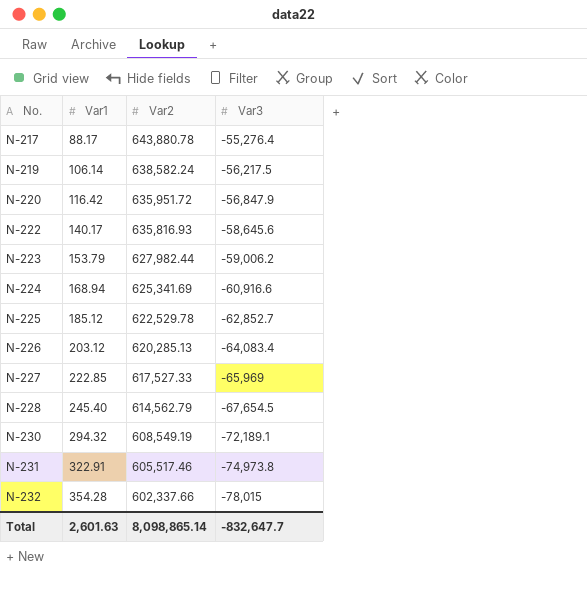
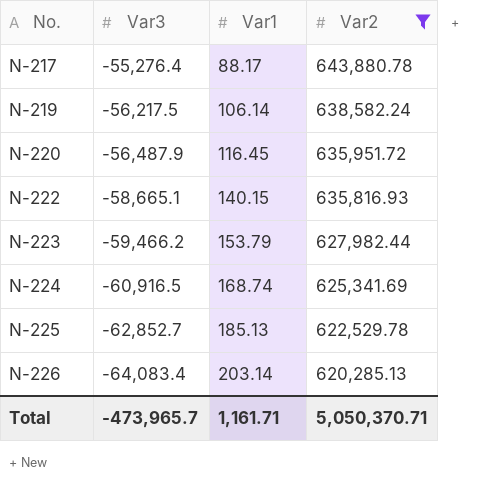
filter: none -> Var2 >= 620,285.13
column Var3 | position: 4 -> 2
N-220 | Var3: -56,847.9 -> -56,487.9
N-220 | Var1: 116.42 -> 116.45
N-222 | Var3: -58,645.6 -> -58,665.1
N-222 | Var1: 140.17 -> 140.15
N-223 | Var3: -59,006.2 -> -59,466.2
N-224 | Var3: -60,916.6 -> -60,916.5
N-224 | Var1: 168.94 -> 168.74
N-225 | Var1: 185.12 -> 185.13
N-226 | Var1: 203.12 -> 203.14
Total | Var3: -832,647.7 -> -473,965.7
Total | Var1: 2,601.63 -> 1,161.71
Total | Var2: 8,098,865.14 -> 5,050,370.71

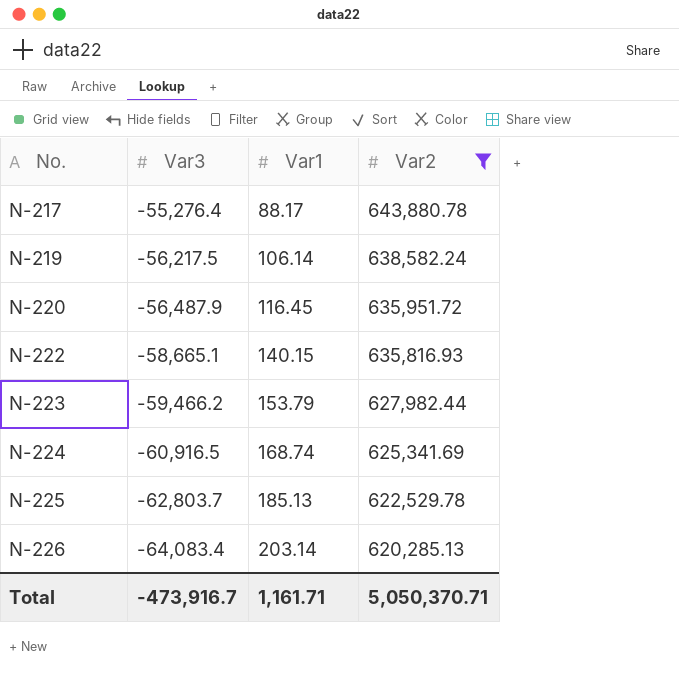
N-225 | Var3: -62,852.7 -> -62,803.7
Total | Var3: -473,965.7 -> -473,916.7

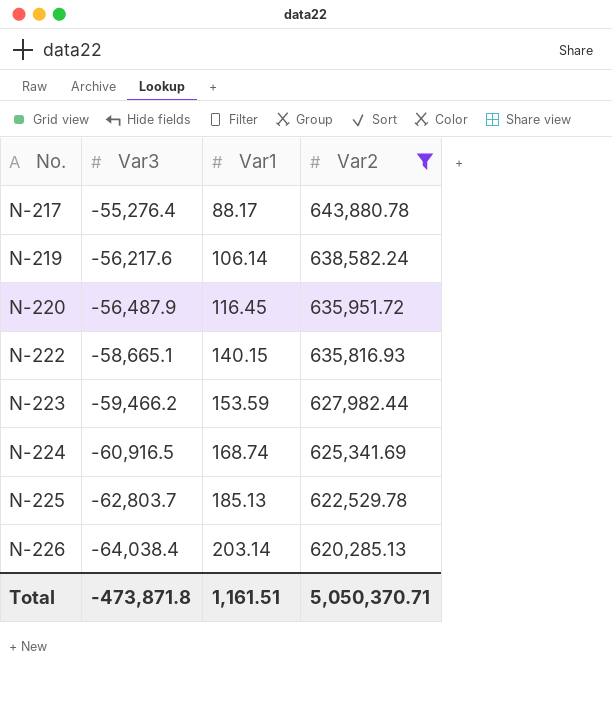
N-219 | Var3: -56,217.5 -> -56,217.6
N-223 | Var1: 153.79 -> 153.59
N-226 | Var3: -64,083.4 -> -64,038.4
Total | Var3: -473,916.7 -> -473,871.8
Total | Var1: 1,161.71 -> 1,161.51

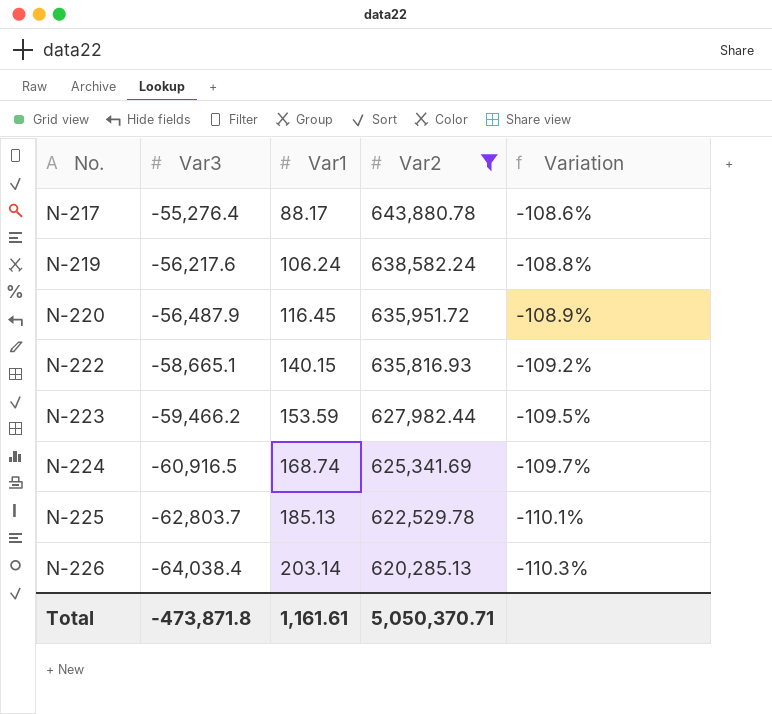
column Variation | formula: none -> ([Var3] - [Var2]) / [Var2]
N-219 | Var1: 106.14 -> 106.24
Total | Var1: 1,161.51 -> 1,161.61

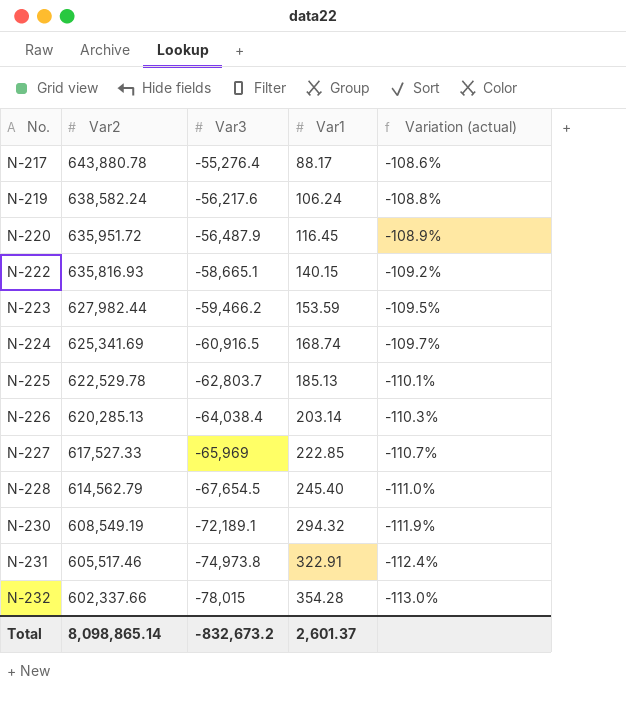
filter: Var2 >= 620,285.13 -> none
column Var2 | position: 4 -> 2
column name: Variation -> Variation (actual)
Total | Var2: 5,050,370.71 -> 8,098,865.14
Total | Var3: -473,871.8 -> -832,673.2
Total | Var1: 1,161.61 -> 2,601.37

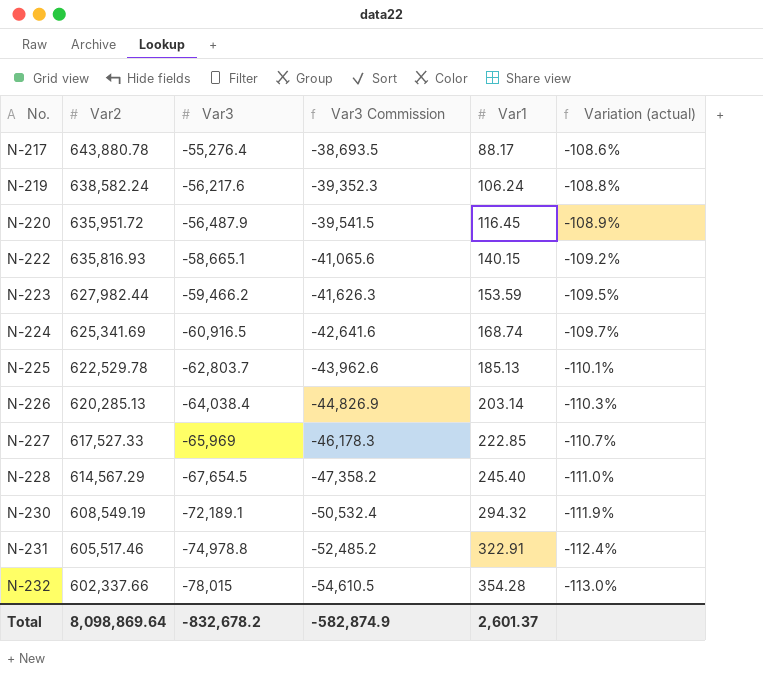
column Var3 Commission | formula: none -> [Var3] * 0.7
N-228 | Var2: 614,562.79 -> 614,567.29
N-231 | Var3: -74,973.8 -> -74,978.8
Total | Var2: 8,098,865.14 -> 8,098,869.64
Total | Var3: -832,673.2 -> -832,678.2

